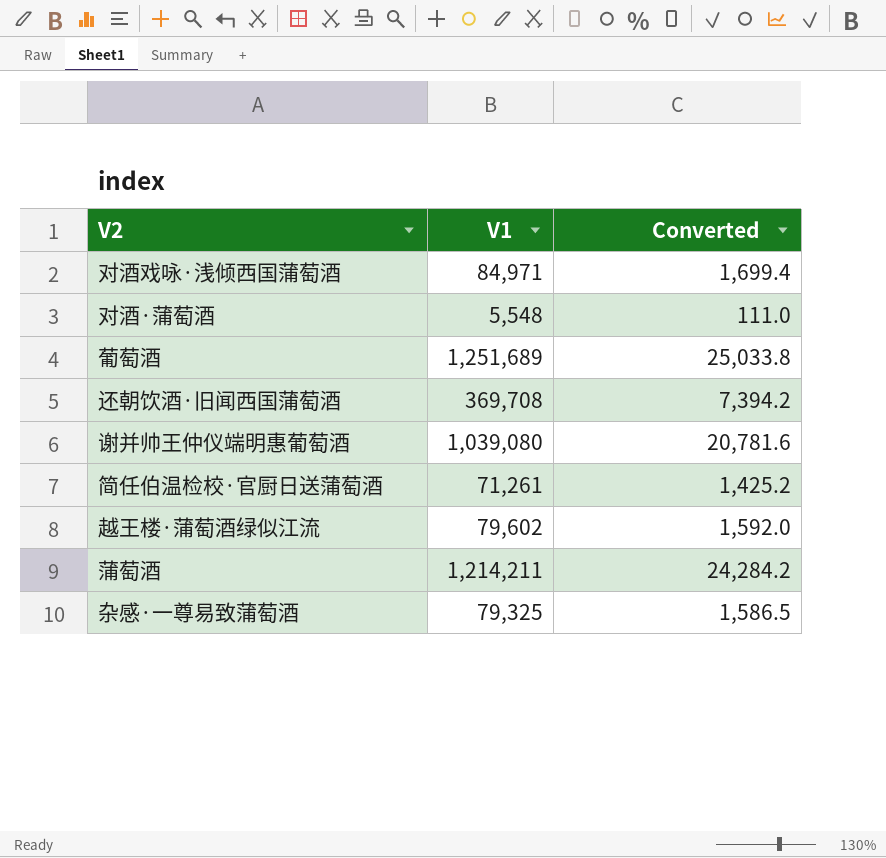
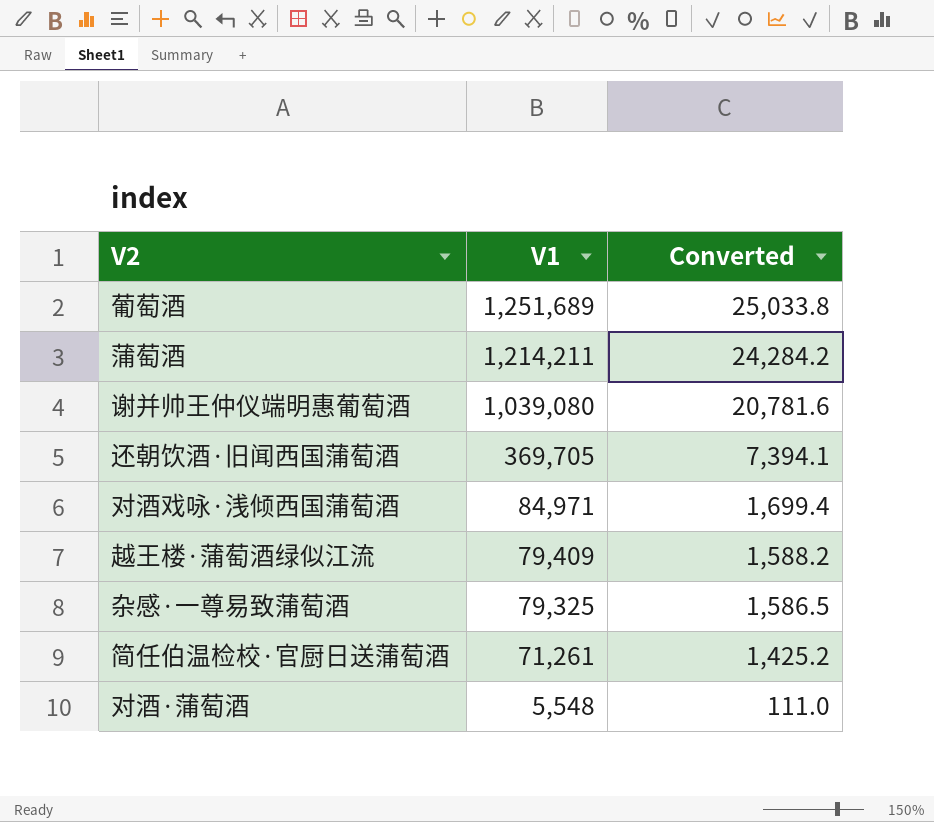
row order: none -> V1 descending
还朝饮酒·旧闻西国蒲萄酒 | V1: 369,708 -> 369,705
还朝饮酒·旧闻西国蒲萄酒 | Converted: 7,394.2 -> 7,394.1
越王楼·蒲萄酒绿似江流 | V1: 79,602 -> 79,409
越王楼·蒲萄酒绿似江流 | Converted: 1,592.0 -> 1,588.2

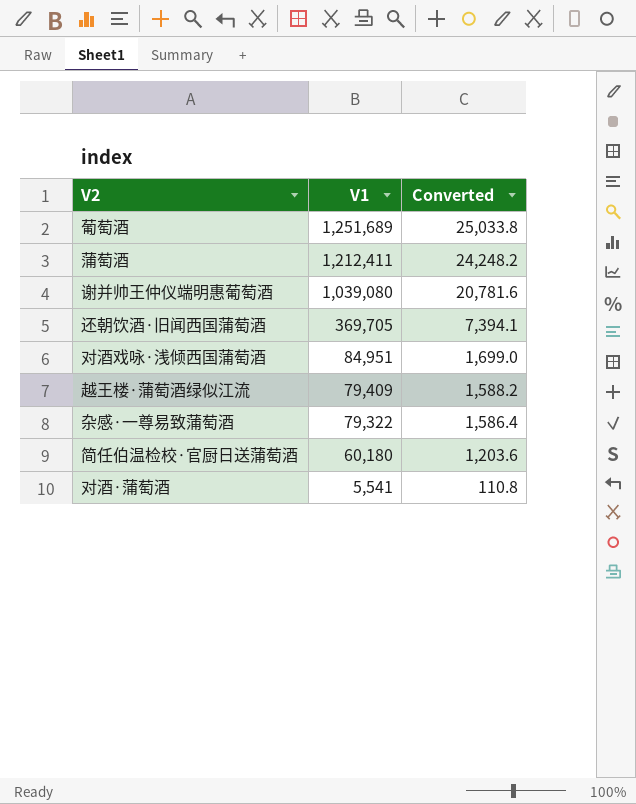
蒲萄酒 | V1: 1,214,211 -> 1,212,411
蒲萄酒 | Converted: 24,284.2 -> 24,248.2
对酒戏咏·浅倾西国蒲萄酒 | V1: 84,971 -> 84,951
对酒戏咏·浅倾西国蒲萄酒 | Converted: 1,699.4 -> 1,699.0
杂感·一尊易致蒲萄酒 | V1: 79,325 -> 79,322
杂感·一尊易致蒲萄酒 | Converted: 1,586.5 -> 1,586.4
简任伯温检校·官厨日送蒲萄酒 | V1: 71,261 -> 60,180
简任伯温检校·官厨日送蒲萄酒 | Converted: 1,425.2 -> 1,203.6
对酒·蒲萄酒 | V1: 5,548 -> 5,541
对酒·蒲萄酒 | Converted: 111.0 -> 110.8

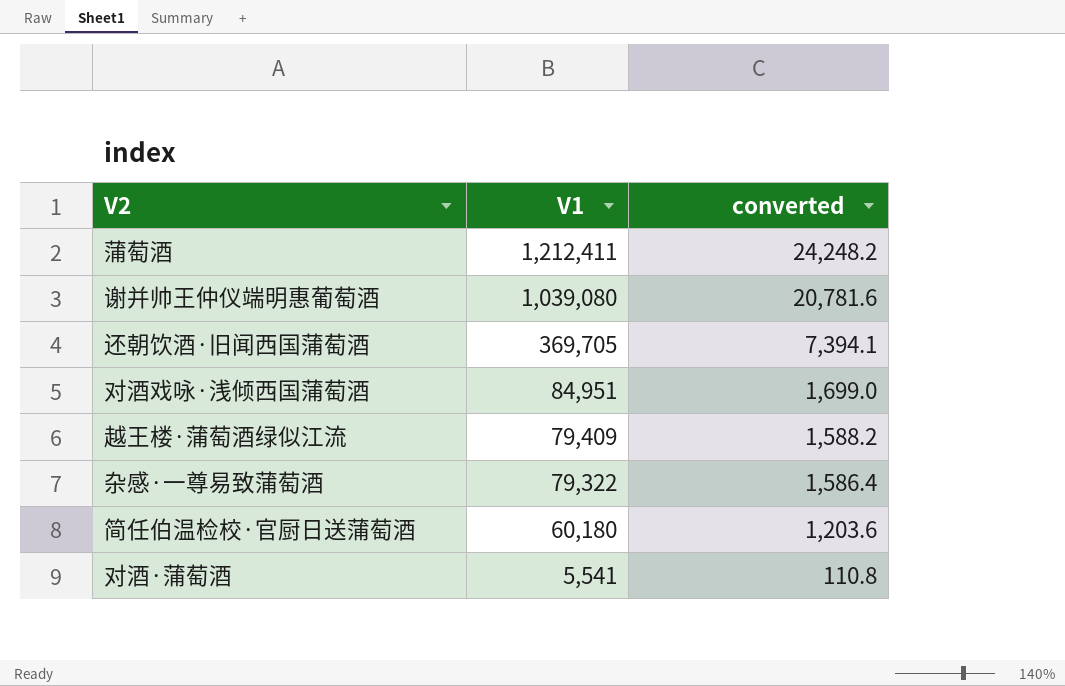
column name: Converted -> converted
row 葡萄酒: 1,251,689 | 25,033.8 -> none

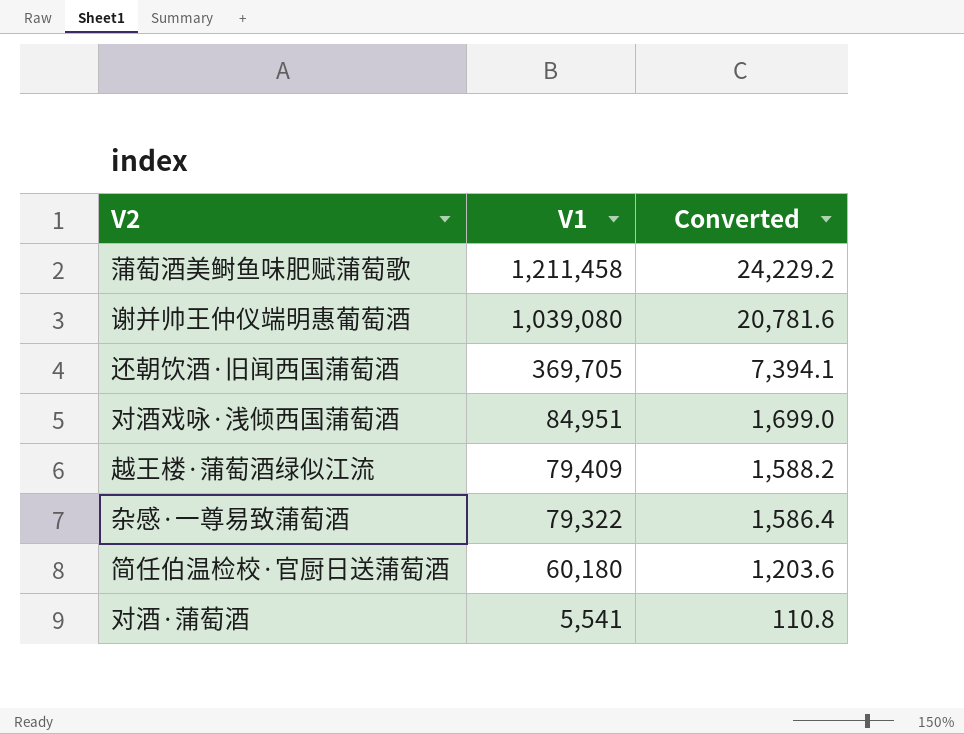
column name: converted -> Converted
row 蒲萄酒: 1,212,411 | 24,248.2 -> none
row 蒲萄酒美鲥鱼味肥赋蒲萄歌: none -> 1,211,458 | 24,229.2

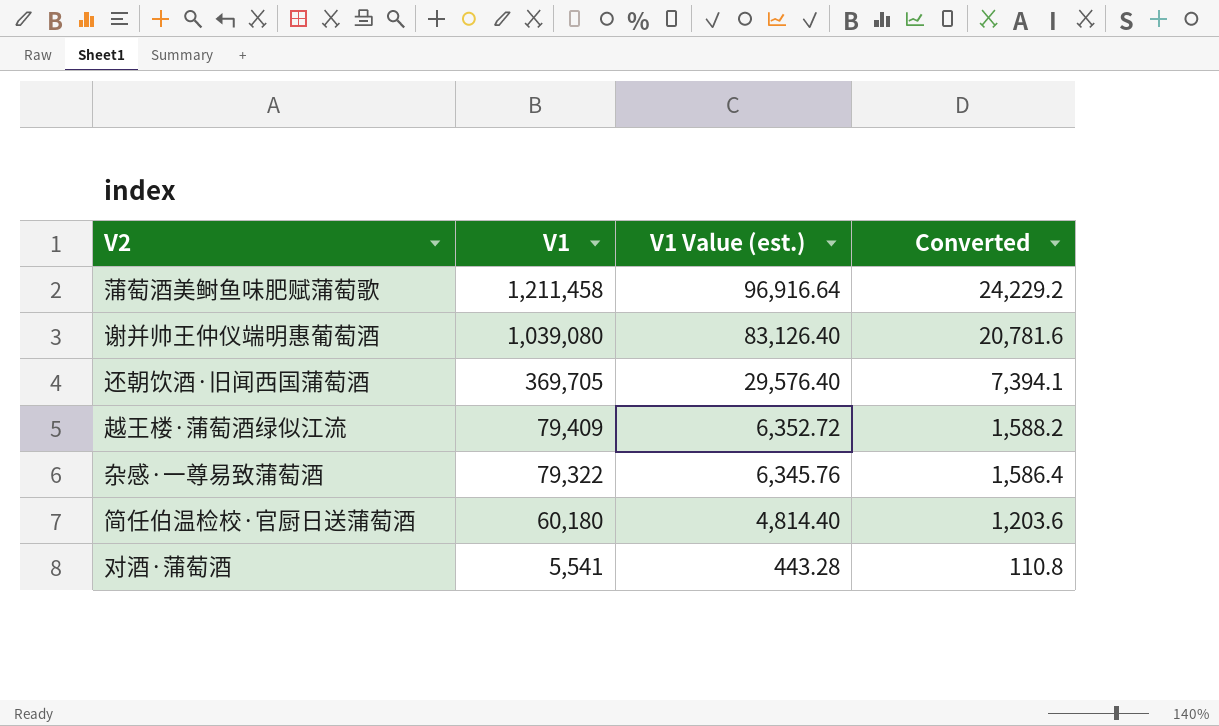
column V1 Value (est.) | formula: none -> [V1] * 0.08
row 对酒戏咏·浅倾西国蒲萄酒: 84,951 | 1,699.0 -> none

